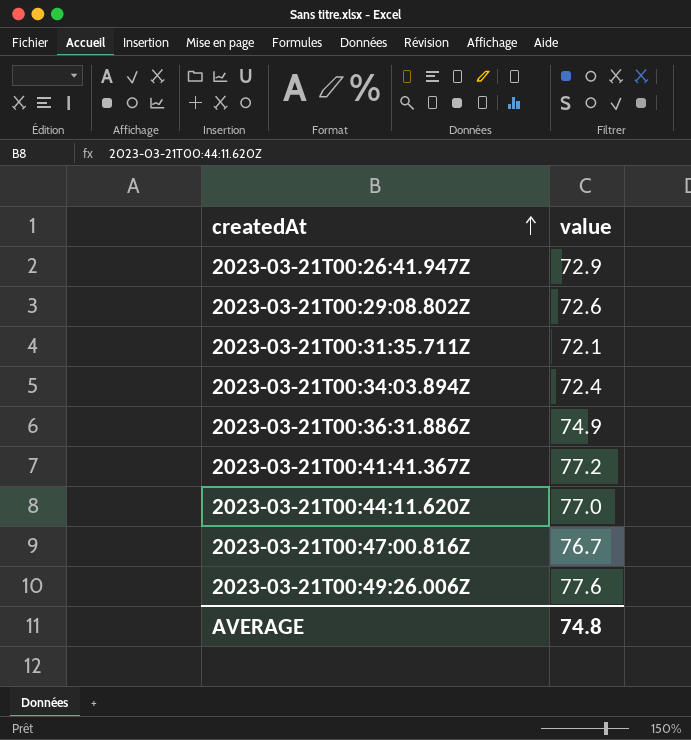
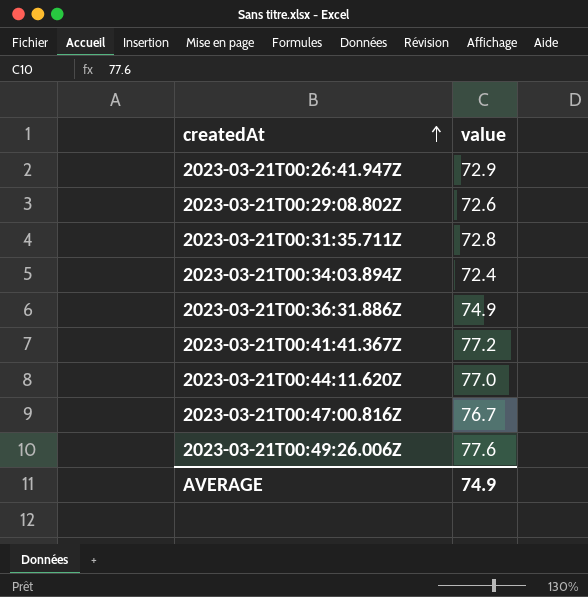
2023-03-21T00:31:35.711Z | value: 72.1 -> 72.8
AVERAGE | value: 74.8 -> 74.9

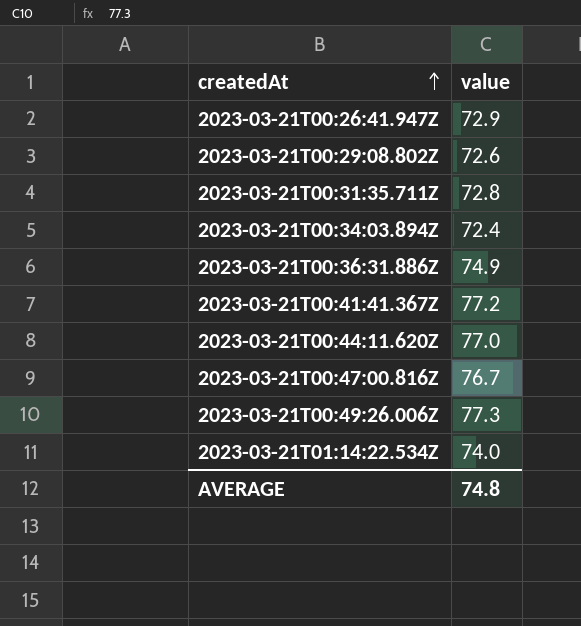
2023-03-21T00:49:26.006Z | value: 77.6 -> 77.3
row 2023-03-21T01:14:22.534Z: none -> 74.0
AVERAGE | value: 74.9 -> 74.8

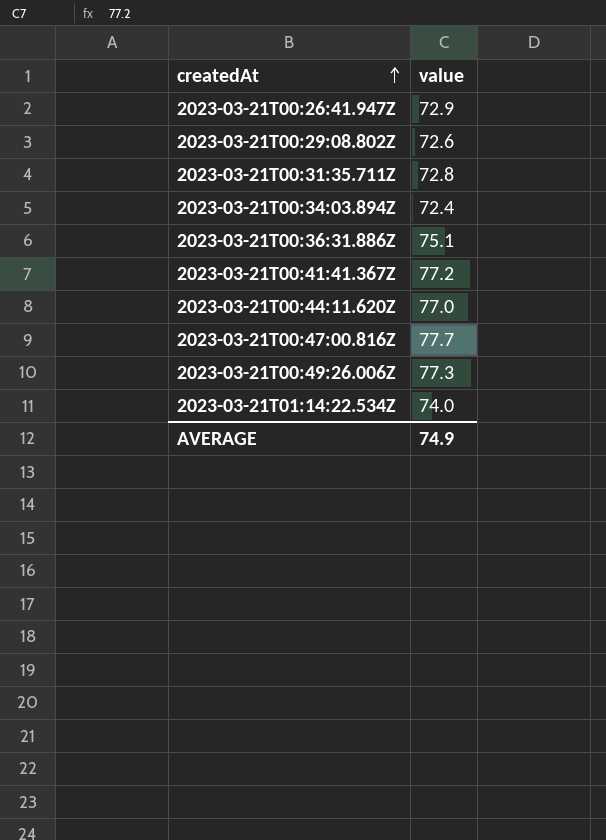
2023-03-21T00:36:31.886Z | value: 74.9 -> 75.1
2023-03-21T00:47:00.816Z | value: 76.7 -> 77.7
AVERAGE | value: 74.8 -> 74.9

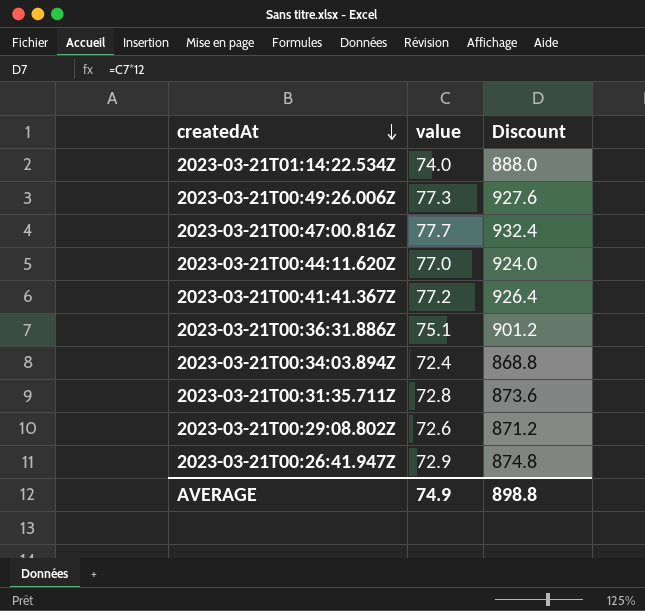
row order: createdAt ascending -> createdAt descending
column Discount | formula: none -> [value] * 12

